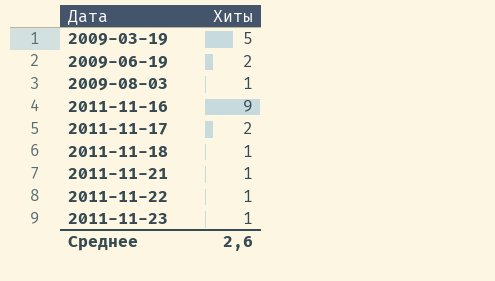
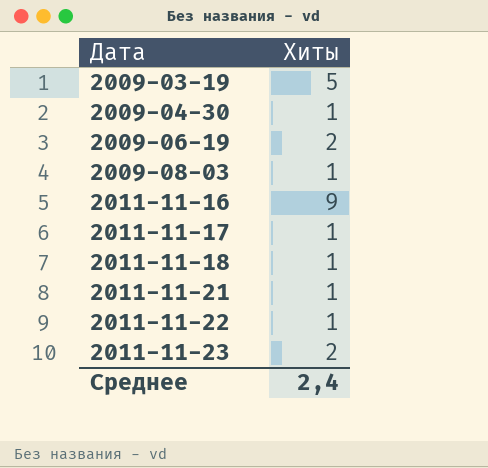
row 2009-04-30: none -> 1
2011-11-17 | Хиты: 2 -> 1
2011-11-23 | Хиты: 1 -> 2
Среднее | Хиты: 2,6 -> 2,4

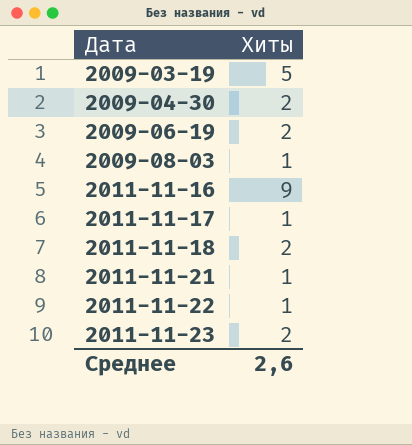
2009-04-30 | Хиты: 1 -> 2
2011-11-18 | Хиты: 1 -> 2
Среднее | Хиты: 2,4 -> 2,6

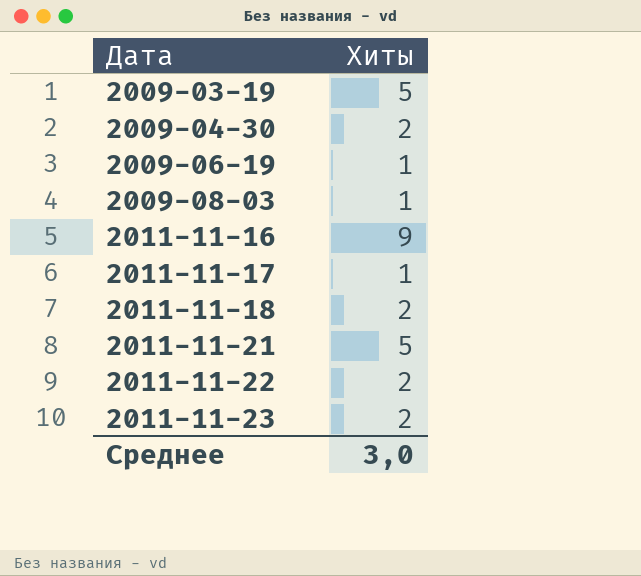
2009-06-19 | Хиты: 2 -> 1
2011-11-21 | Хиты: 1 -> 5
2011-11-22 | Хиты: 1 -> 2
Среднее | Хиты: 2,6 -> 3,0

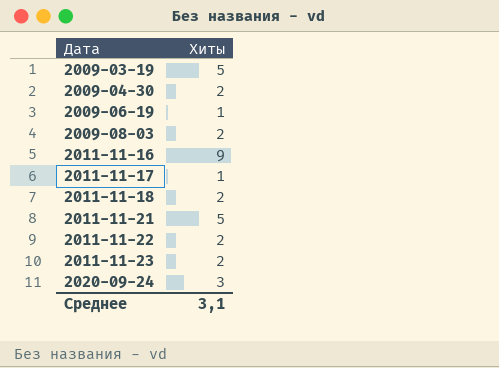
2009-08-03 | Хиты: 1 -> 2
row 2020-09-24: none -> 3
Среднее | Хиты: 3,0 -> 3,1

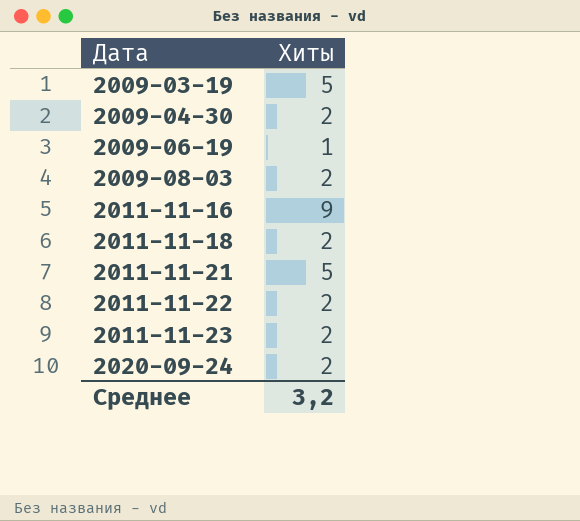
row 2011-11-17: 1 -> none
2020-09-24 | Хиты: 3 -> 2
Среднее | Хиты: 3,1 -> 3,2

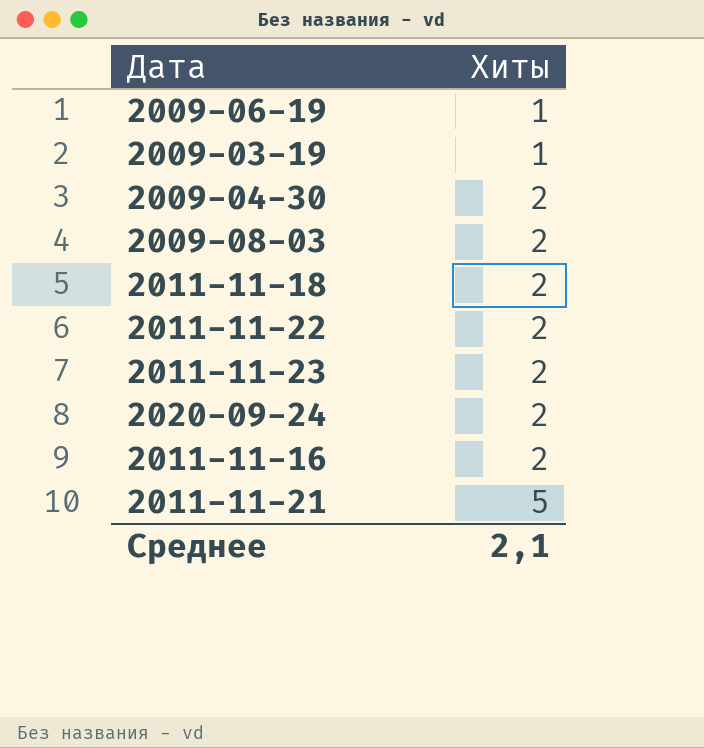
row order: Дата ascending -> Хиты ascending
2009-03-19 | Хиты: 5 -> 1
2011-11-16 | Хиты: 9 -> 2
Среднее | Хиты: 3,2 -> 2,1

